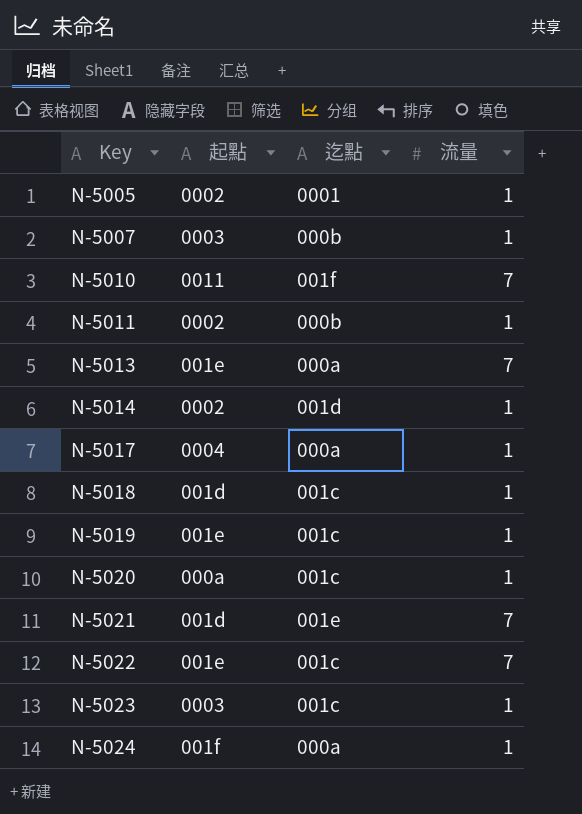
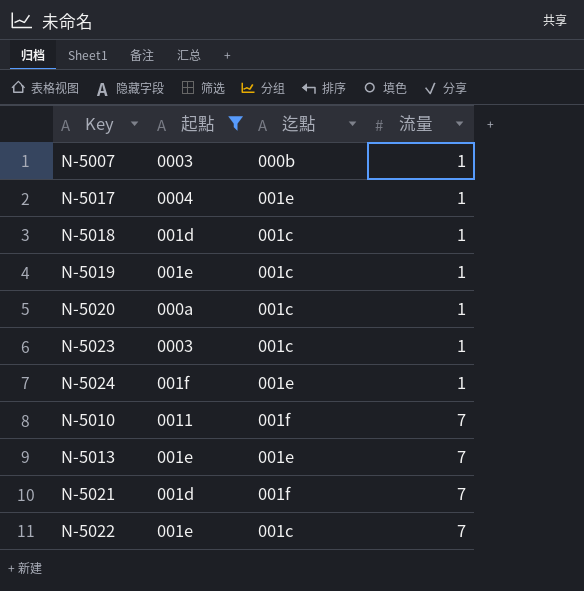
filter: none -> 起點 != 0002
row order: Key ascending -> 流量 ascending
N-5017 | 迄點: 000a -> 001e
N-5024 | 迄點: 000a -> 001e
N-5013 | 迄點: 000a -> 001e
N-5021 | 迄點: 001e -> 001f

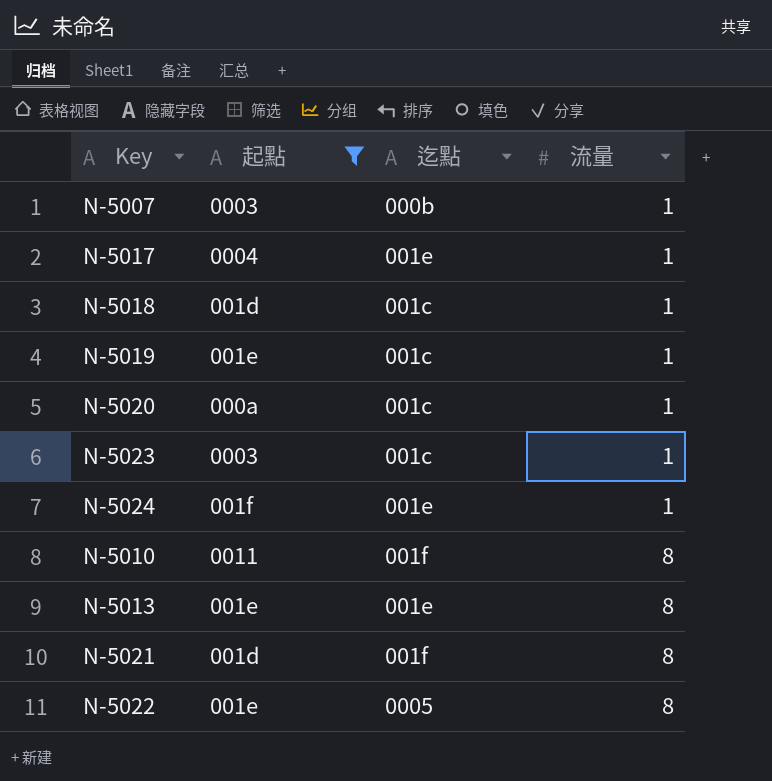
N-5010 | 流量: 7 -> 8
N-5013 | 流量: 7 -> 8
N-5021 | 流量: 7 -> 8
N-5022 | 迄點: 001c -> 0005
N-5022 | 流量: 7 -> 8

